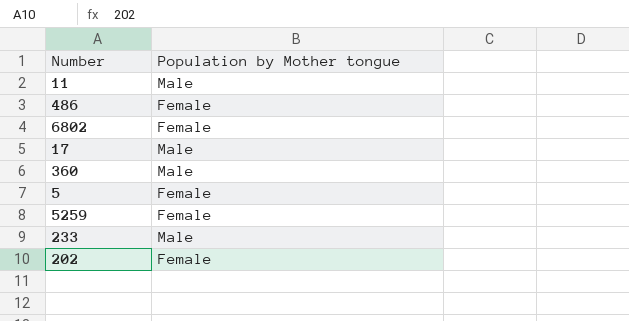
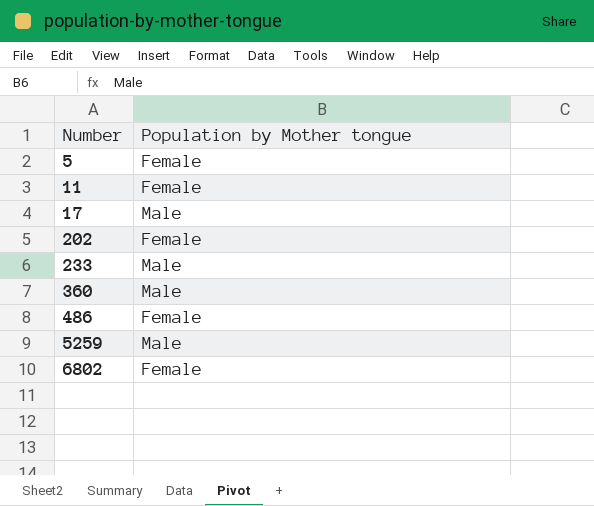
row order: none -> Number ascending
11 | Population by Mother tongue: Male -> Female
5259 | Population by Mother tongue: Female -> Male

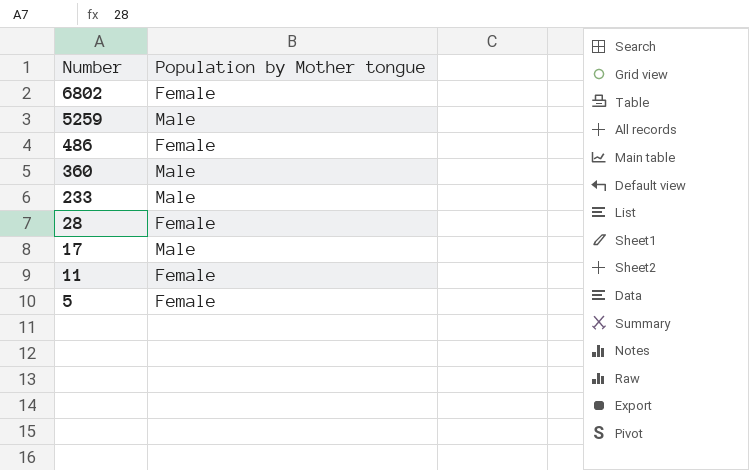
row order: Number ascending -> Number descending
row 202: Female -> none
row 28: none -> Female

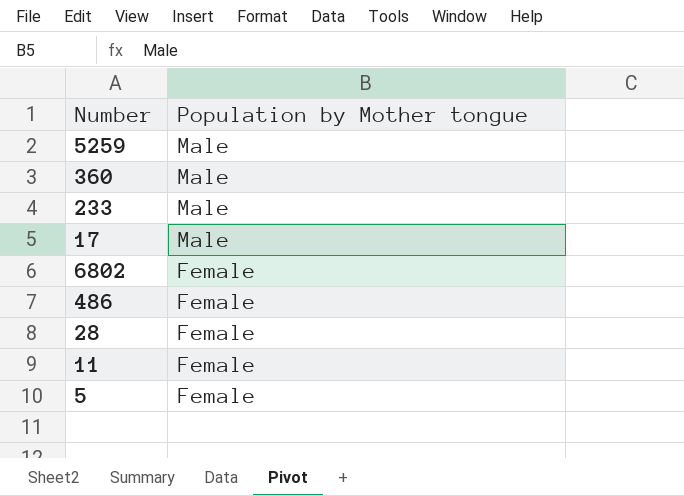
row order: Number descending -> Population by Mother tongue descending

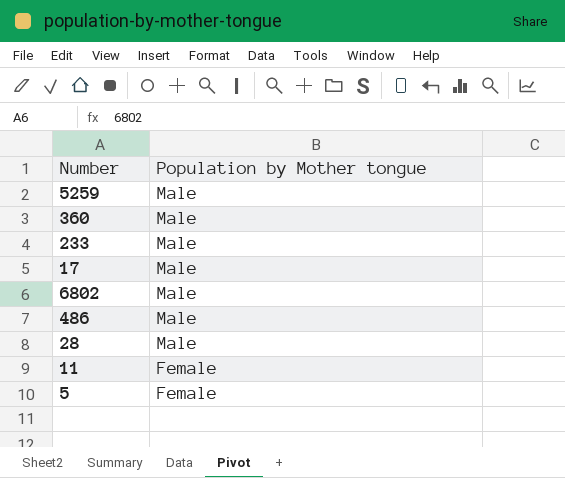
6802 | Population by Mother tongue: Female -> Male
486 | Population by Mother tongue: Female -> Male
28 | Population by Mother tongue: Female -> Male

